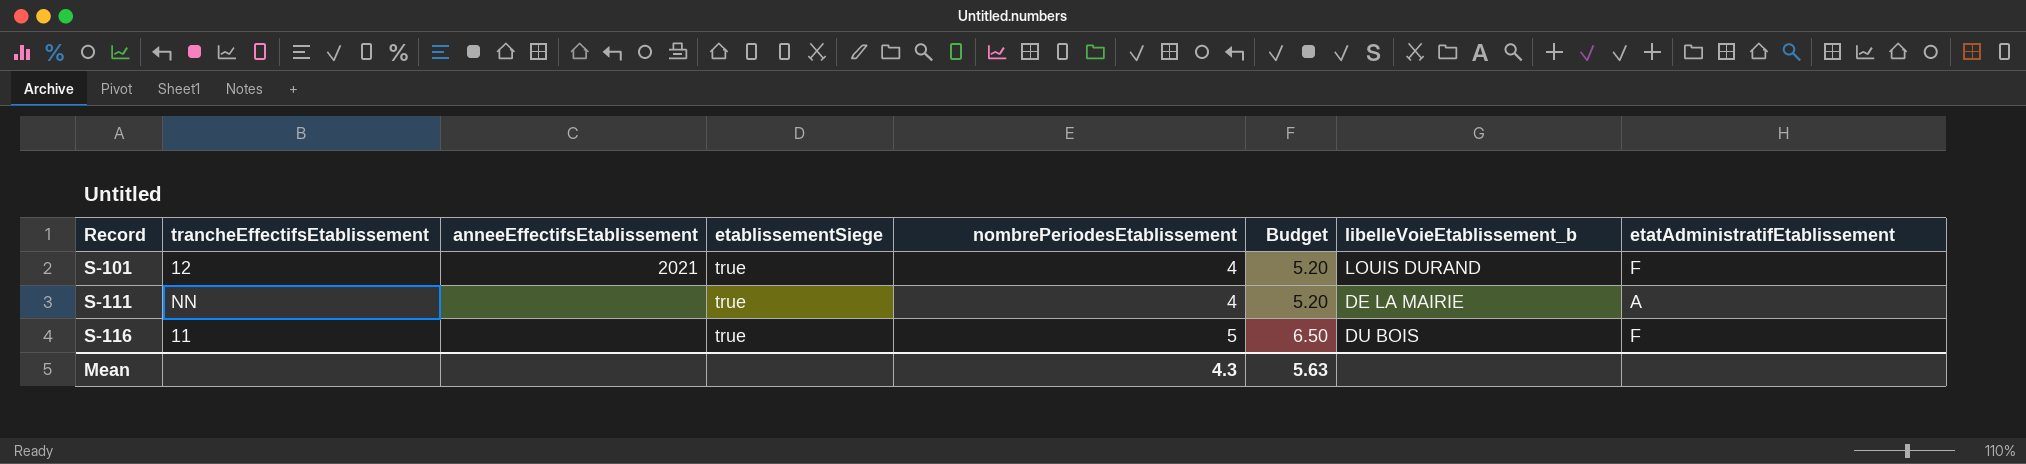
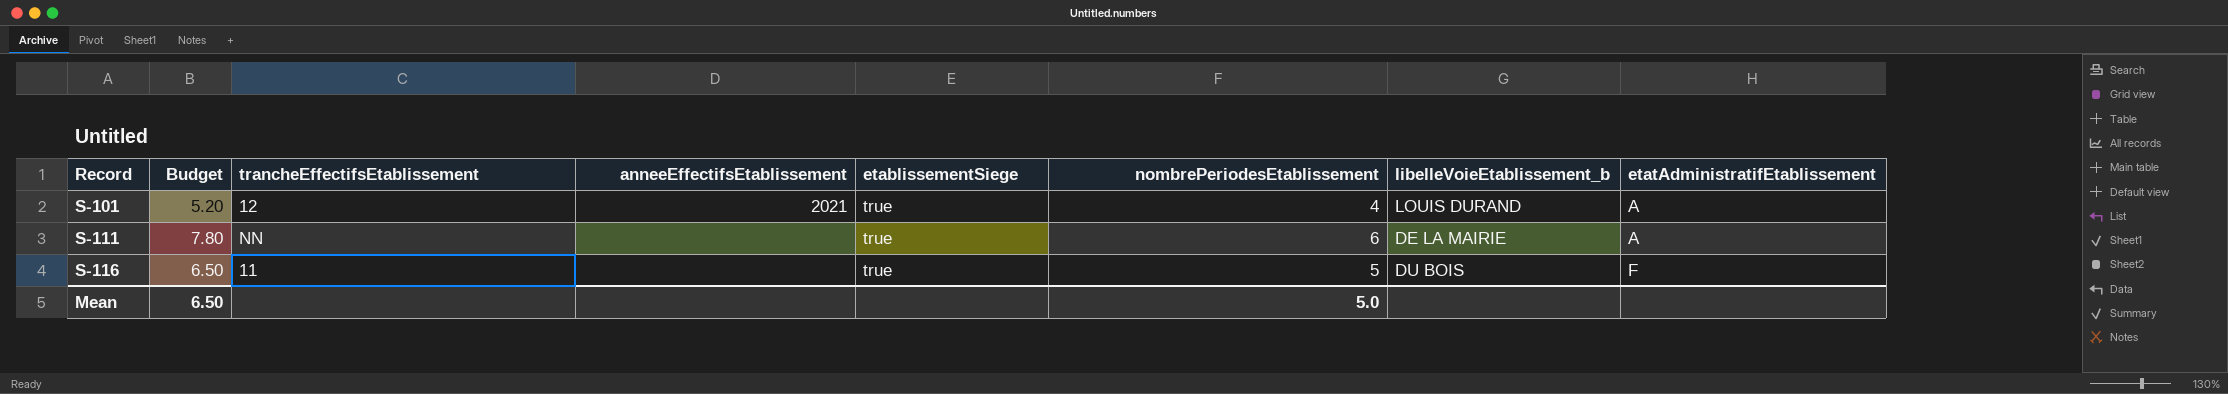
column Budget | position: 6 -> 2
S-101 | etatAdministratifEtablissement: F -> A
S-111 | Budget: 5.20 -> 7.80
S-111 | nombrePeriodesEtablissement: 4 -> 6
Mean | Budget: 5.63 -> 6.50
Mean | nombrePeriodesEtablissement: 4.3 -> 5.0

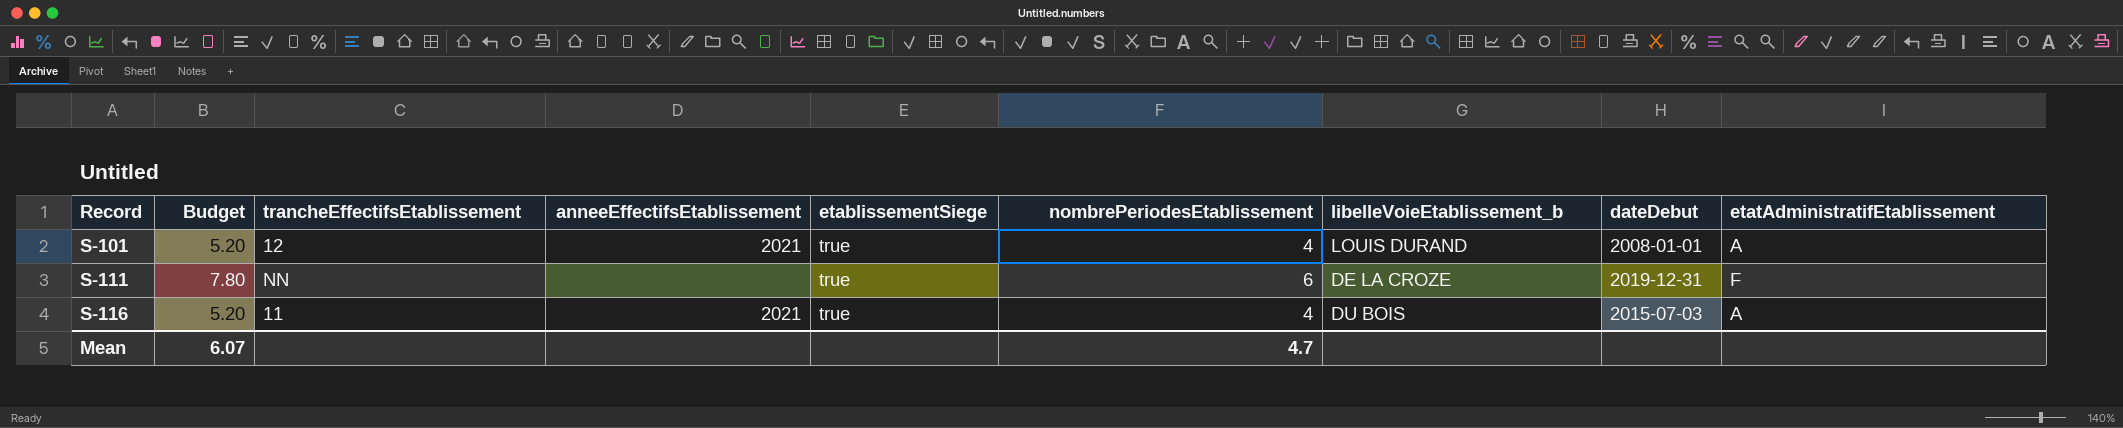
column dateDebut | position: none -> 8
S-111 | libelleVoieEtablissement_b: DE LA MAIRIE -> DE LA CROZE
S-111 | etatAdministratifEtablissement: A -> F
S-116 | Budget: 6.50 -> 5.20
S-116 | anneeEffectifsEtablissement: none -> 2021
S-116 | nombrePeriodesEtablissement: 5 -> 4
S-116 | etatAdministratifEtablissement: F -> A
Mean | Budget: 6.50 -> 6.07
Mean | nombrePeriodesEtablissement: 5.0 -> 4.7

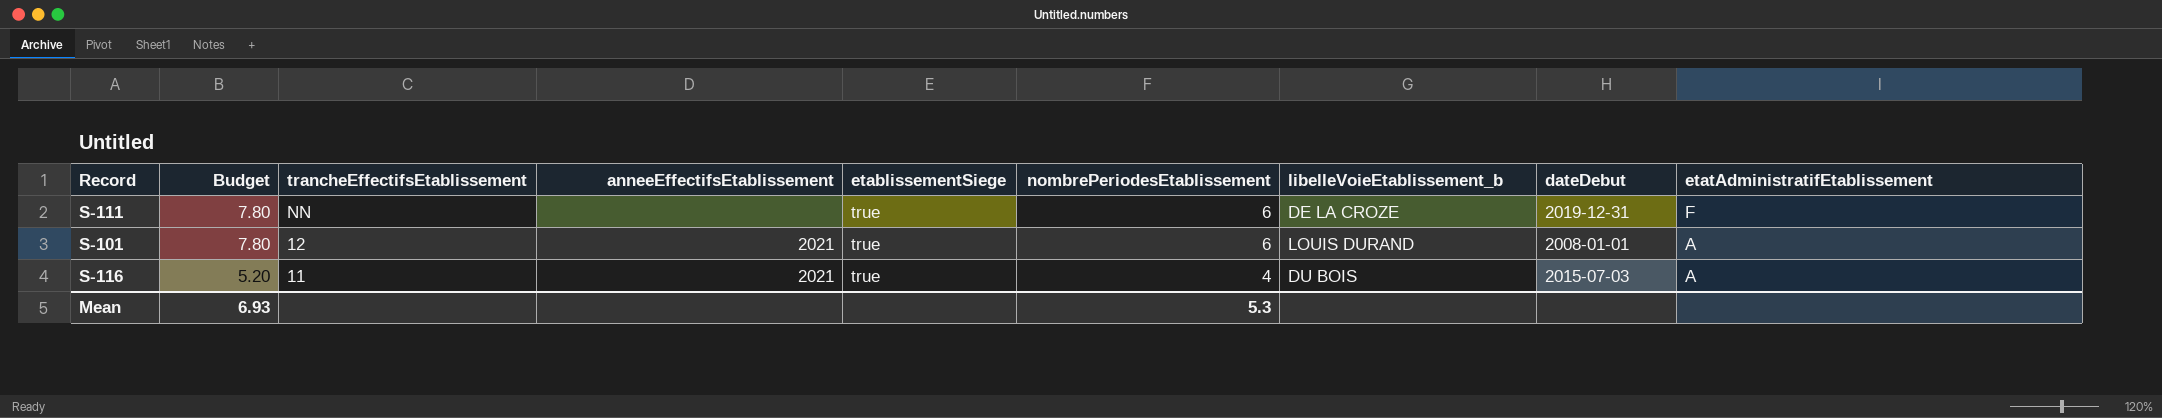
row order: Record ascending -> Budget descending
S-101 | Budget: 5.20 -> 7.80
S-101 | nombrePeriodesEtablissement: 4 -> 6
Mean | Budget: 6.07 -> 6.93
Mean | nombrePeriodesEtablissement: 4.7 -> 5.3

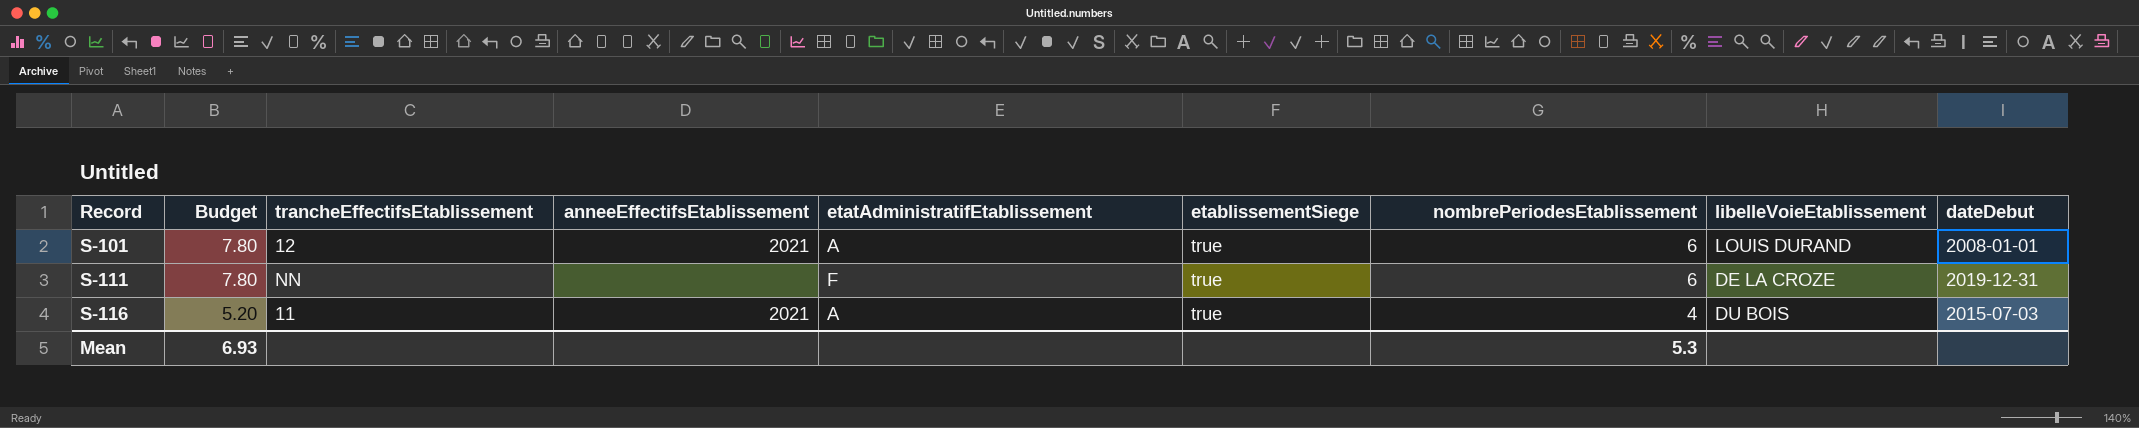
row order: Budget descending -> Record ascending
column etatAdministratifEtablissement | position: 9 -> 5
column name: libelleVoieEtablissement_b -> libelleVoieEtablissement

